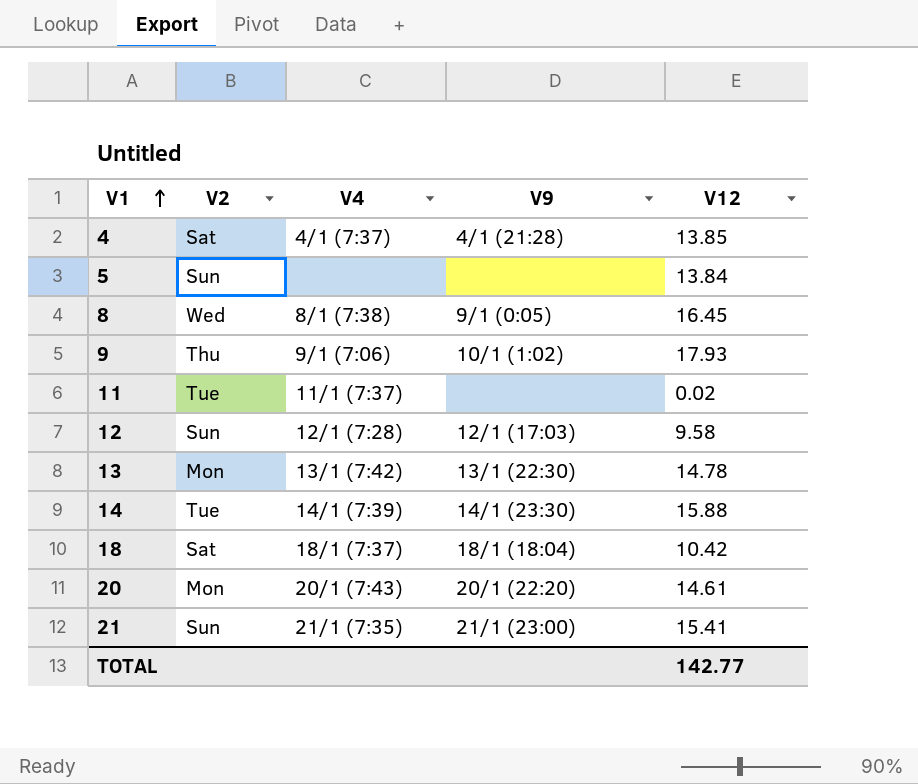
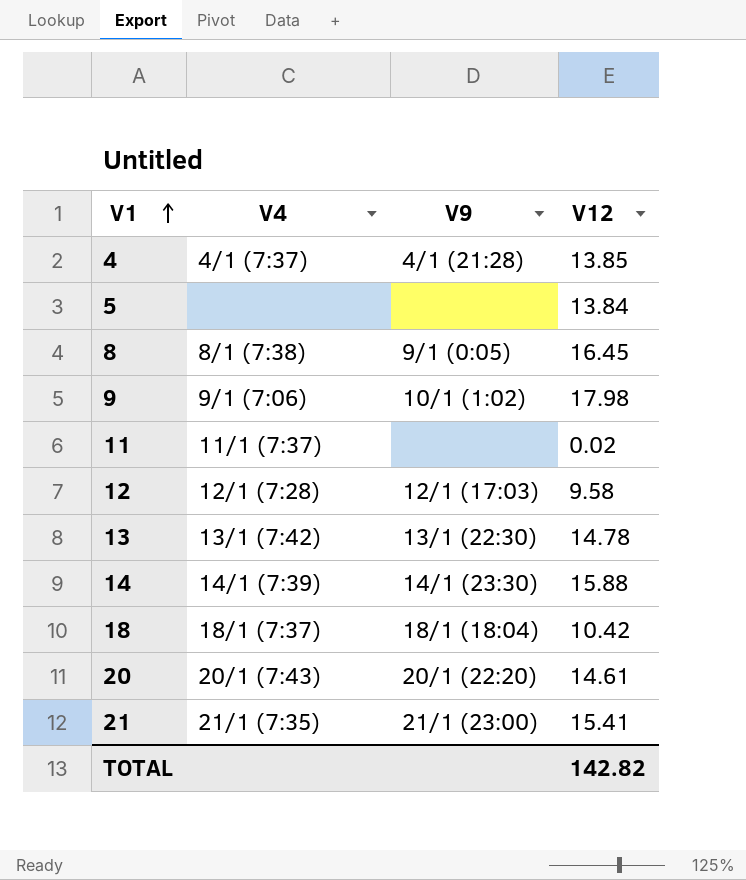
column V2 | position: 2 -> none
9 | V12: 17.93 -> 17.98
TOTAL | V12: 142.77 -> 142.82

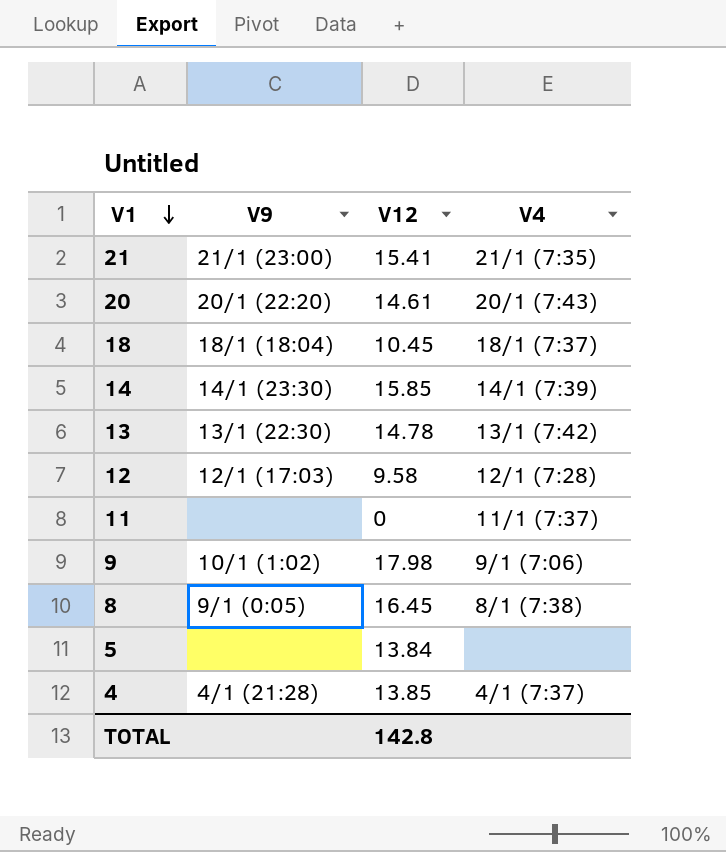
row order: V1 ascending -> V1 descending
column V4 | position: 2 -> 4
18 | V12: 10.42 -> 10.45
14 | V12: 15.88 -> 15.85
11 | V12: 0.02 -> 0
TOTAL | V12: 142.82 -> 142.8

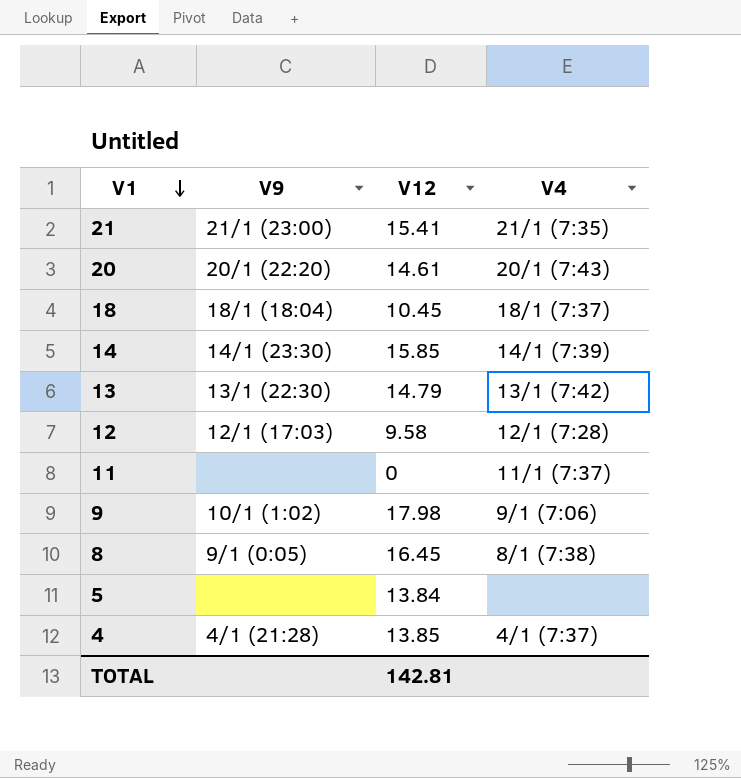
13 | V12: 14.78 -> 14.79
TOTAL | V12: 142.8 -> 142.81

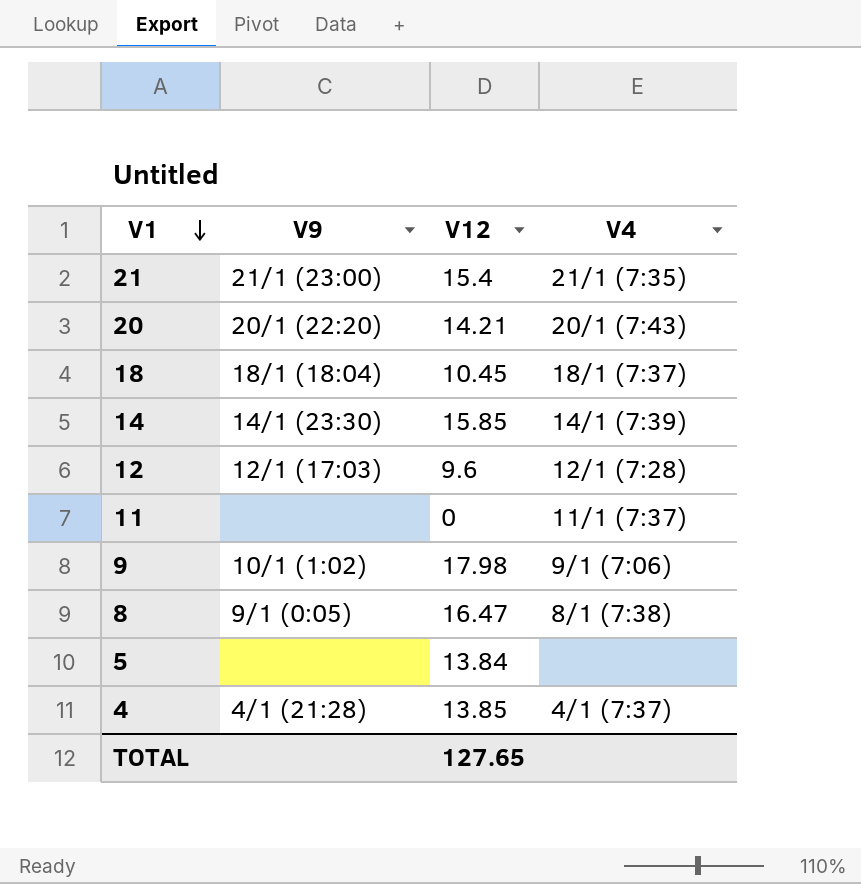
row 13: 13/1 (22:30) | 14.79 | 13/1 (7:42) -> none
21 | V12: 15.41 -> 15.4
20 | V12: 14.61 -> 14.21
12 | V12: 9.58 -> 9.6
8 | V12: 16.45 -> 16.47
TOTAL | V12: 142.81 -> 127.65

